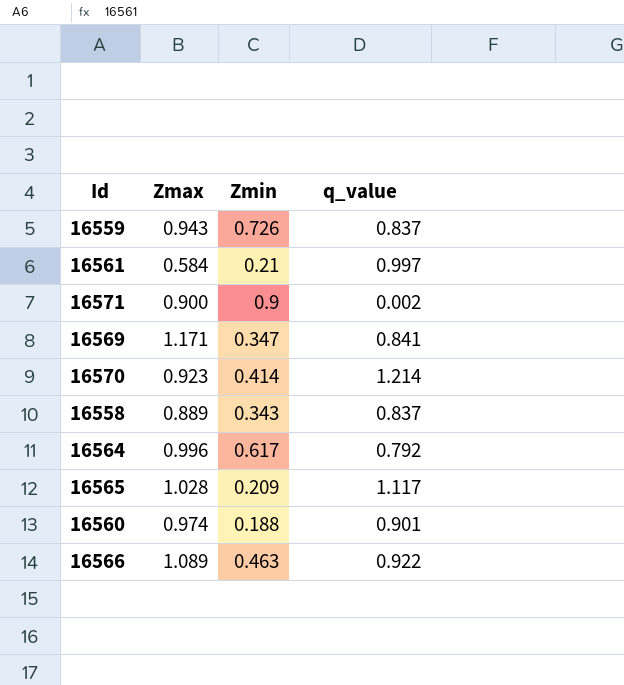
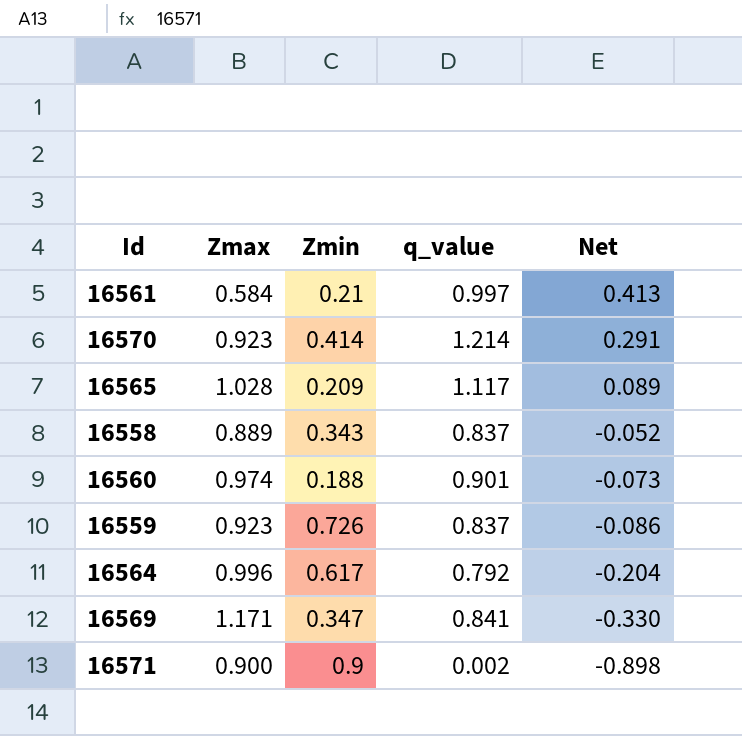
row order: none -> Net descending
column Net | formula: none -> [q_value] - [Zmax]
row 16566: 1.089 | 0.463 | 0.922 -> none
16559 | Zmax: 0.943 -> 0.923

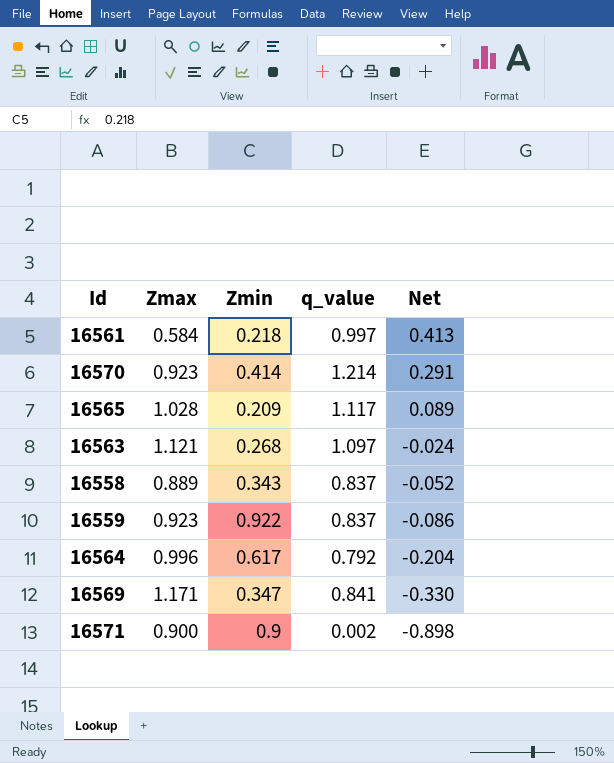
row 16560: 0.974 | 0.188 | 0.901 | -0.073 -> none
16561 | Zmin: 0.21 -> 0.218
row 16563: none -> 1.121 | 0.268 | 1.097 | -0.024
16559 | Zmin: 0.726 -> 0.922

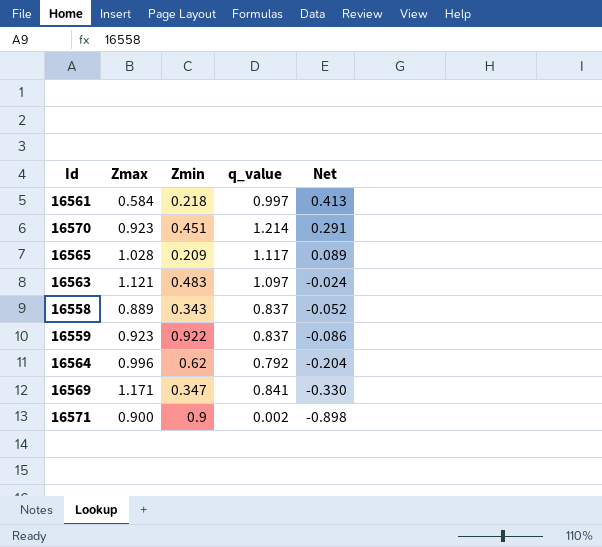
16570 | Zmin: 0.414 -> 0.451
16563 | Zmin: 0.268 -> 0.483
16564 | Zmin: 0.617 -> 0.62

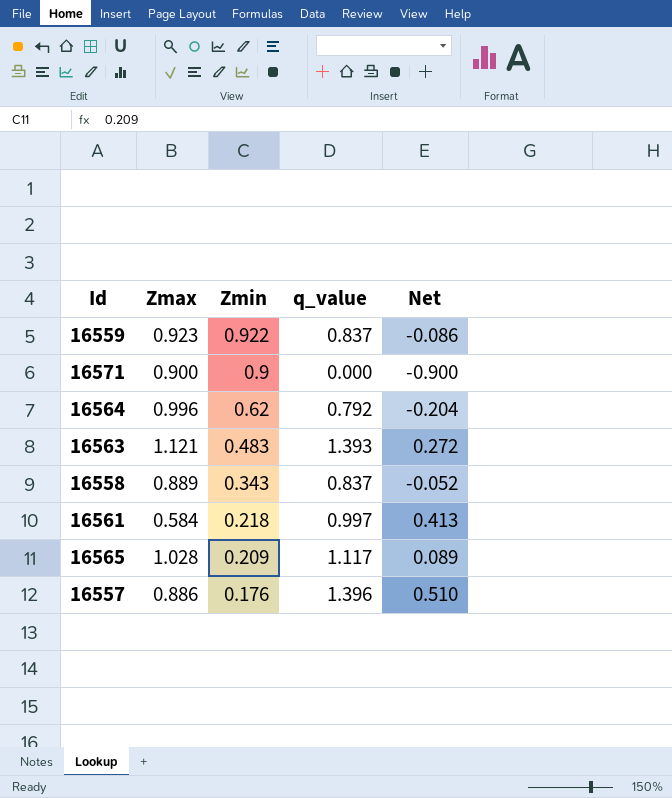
row order: Net descending -> Zmin descending
row 16570: 0.923 | 0.451 | 1.214 | 0.291 -> none
row 16569: 1.171 | 0.347 | 0.841 | -0.330 -> none
16571 | q_value: 0.002 -> 0.000
16571 | Net: -0.898 -> -0.900
16563 | q_value: 1.097 -> 1.393
16563 | Net: -0.024 -> 0.272
row 16557: none -> 0.886 | 0.176 | 1.396 | 0.510

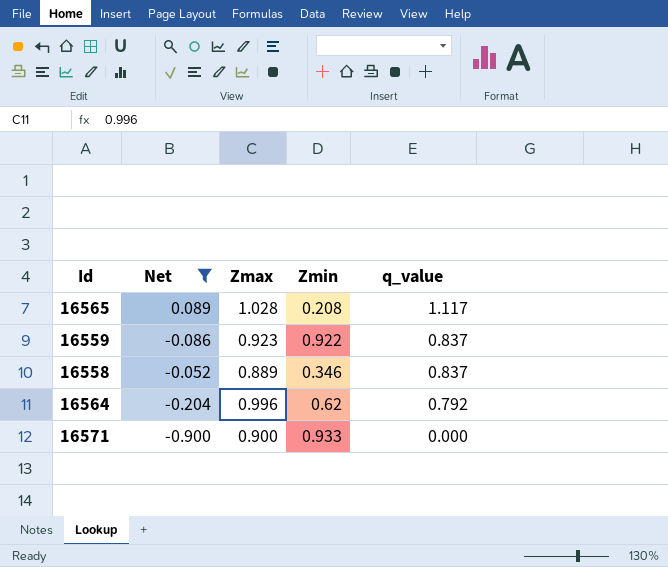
filter: none -> Net <= 0.089
row order: Zmin descending -> q_value descending
column Net | position: 5 -> 2
16565 | Zmin: 0.209 -> 0.208
16558 | Zmin: 0.343 -> 0.346
16571 | Zmin: 0.9 -> 0.933

